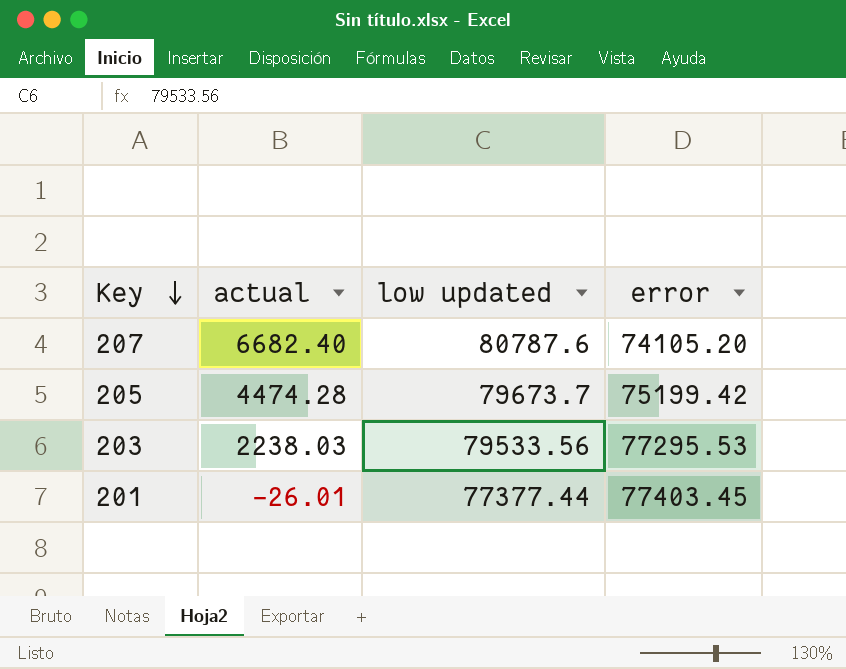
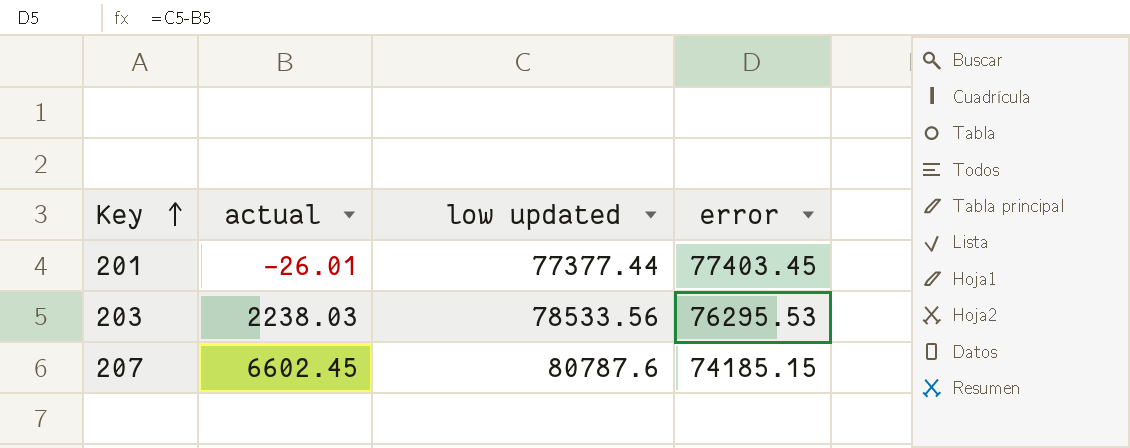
row order: Key descending -> Key ascending
row 205: 4474.28 | 79673.7 | 75199.42 -> none
203 | low updated: 79533.56 -> 78533.56
203 | error: 77295.53 -> 76295.53
207 | actual: 6682.40 -> 6602.45
207 | error: 74105.20 -> 74185.15

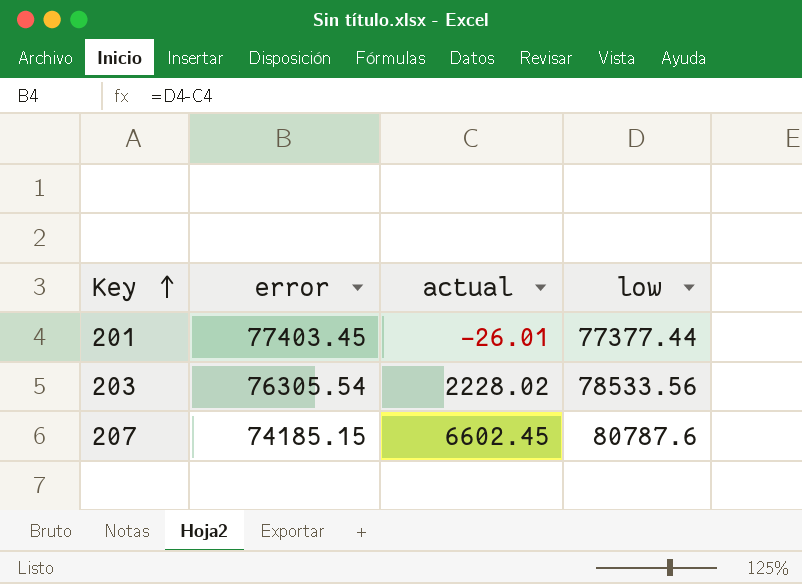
column error | position: 4 -> 2
column name: low updated -> low
203 | error: 76295.53 -> 76305.54
203 | actual: 2238.03 -> 2228.02

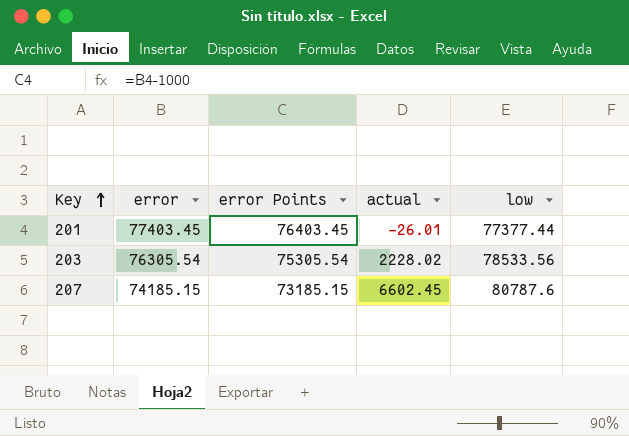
column error Points | formula: none -> [error] - 1000

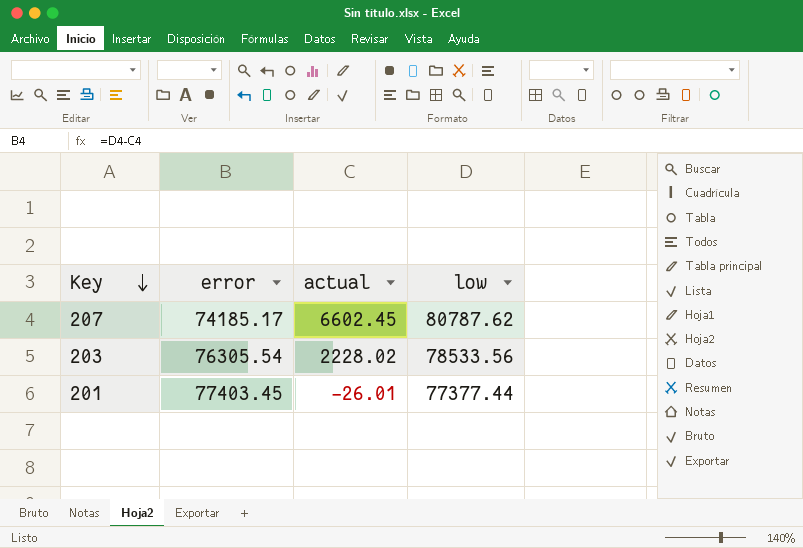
row order: Key ascending -> Key descending
column error Points | formula: [error] - 1000 -> none
207 | error: 74185.15 -> 74185.17
207 | low: 80787.6 -> 80787.62

